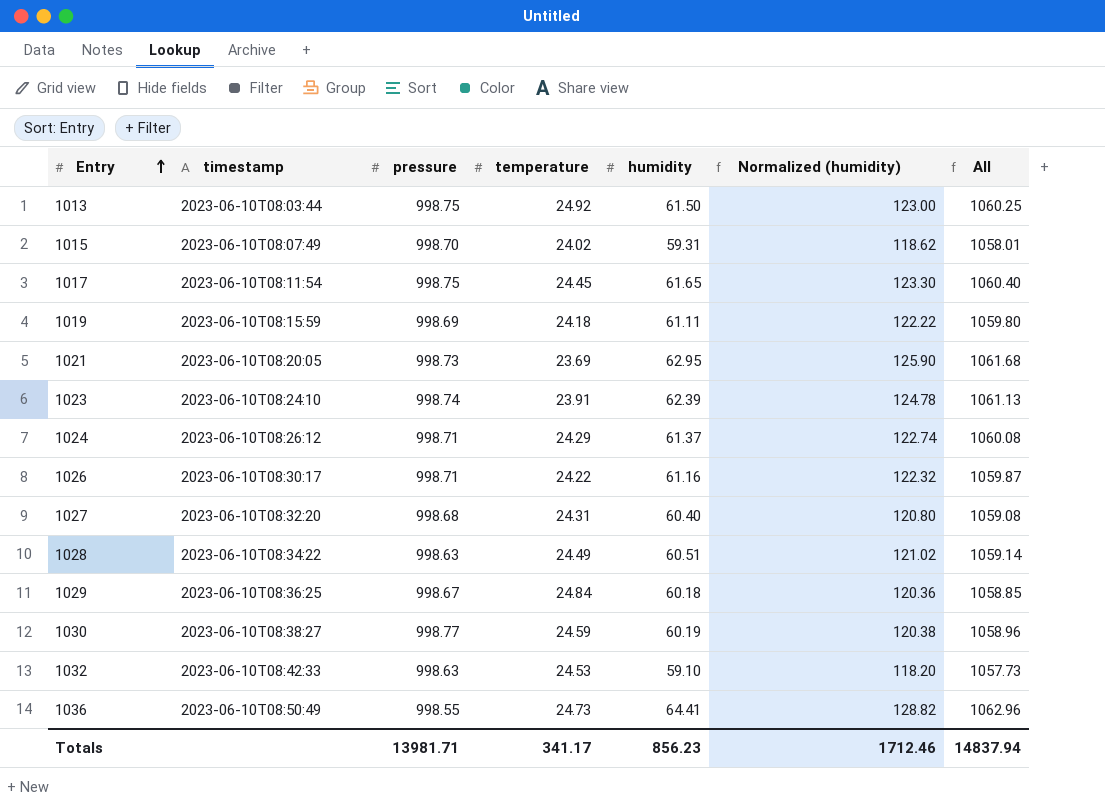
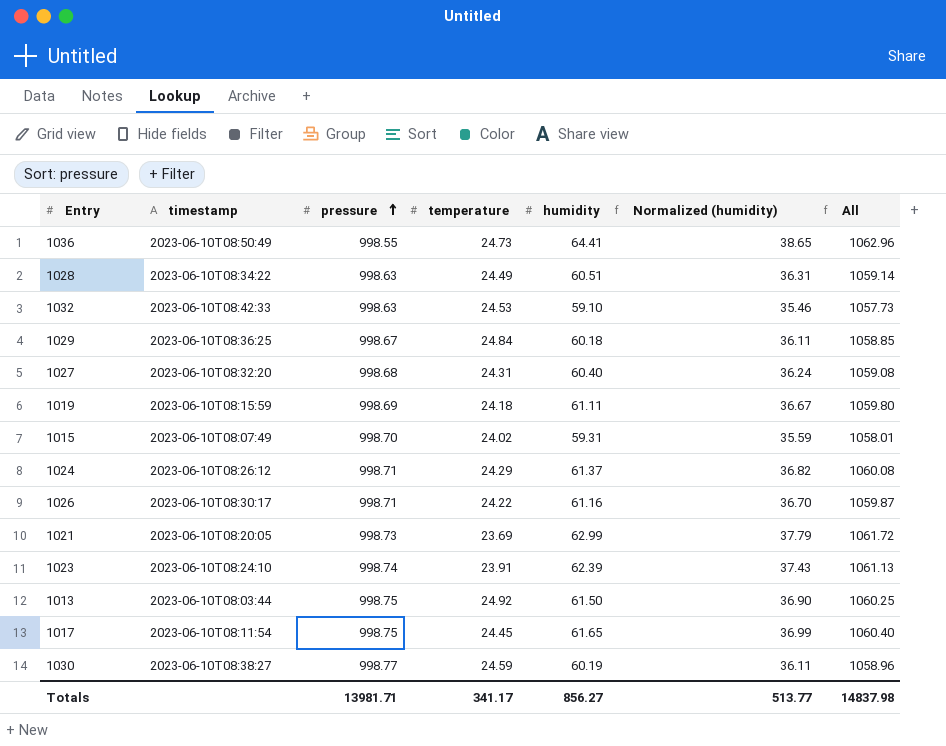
row order: Entry ascending -> pressure ascending
column Normalized (humidity) | formula: [humidity] * 2 -> [humidity] * 0.6
1021 | humidity: 62.95 -> 62.99
1021 | All: 1061.68 -> 1061.72
Totals | humidity: 856.23 -> 856.27
Totals | Normalized (humidity): 1712.46 -> 513.77
Totals | All: 14837.94 -> 14837.98

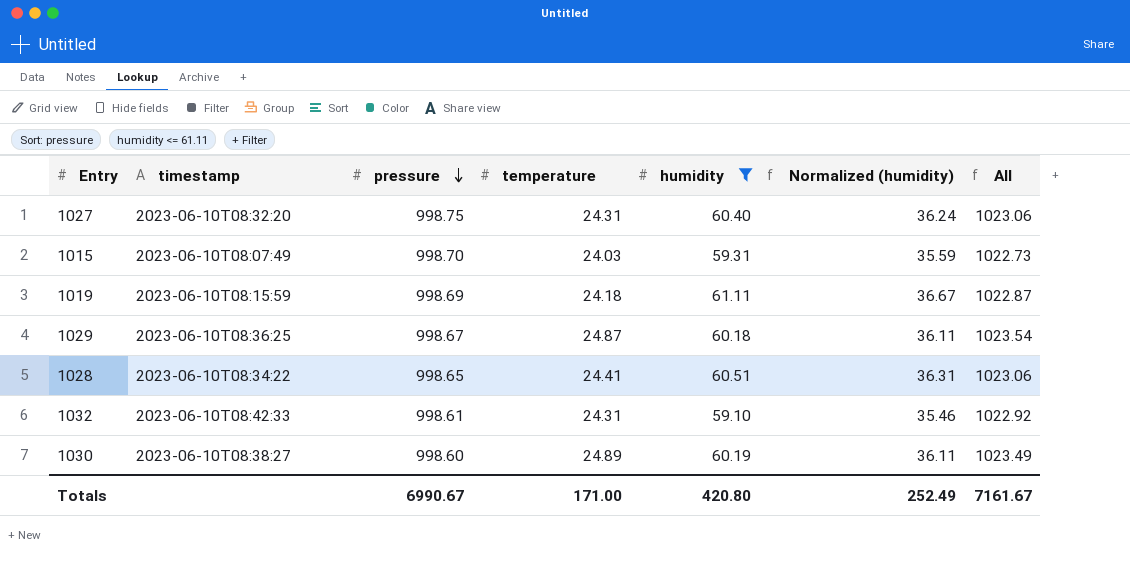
filter: none -> humidity <= 61.11
row order: pressure ascending -> pressure descending
column All | formula: [pressure] + [humidity] -> [pressure] + [temperature]
1027 | pressure: 998.68 -> 998.75
1015 | temperature: 24.02 -> 24.03
1029 | temperature: 24.84 -> 24.87
1028 | pressure: 998.63 -> 998.65
1028 | temperature: 24.49 -> 24.41
1032 | pressure: 998.63 -> 998.61
1032 | temperature: 24.53 -> 24.31
1030 | pressure: 998.77 -> 998.60
1030 | temperature: 24.59 -> 24.89
Totals | pressure: 13981.71 -> 6990.67
Totals | temperature: 341.17 -> 171.00
Totals | humidity: 856.27 -> 420.80
Totals | Normalized (humidity): 513.77 -> 252.49
Totals | All: 14837.98 -> 7161.67

